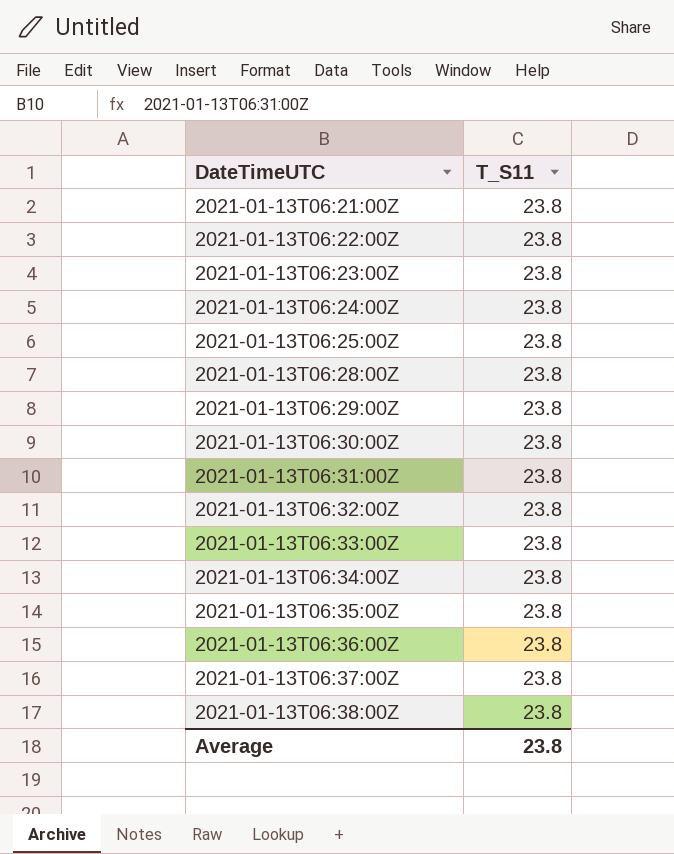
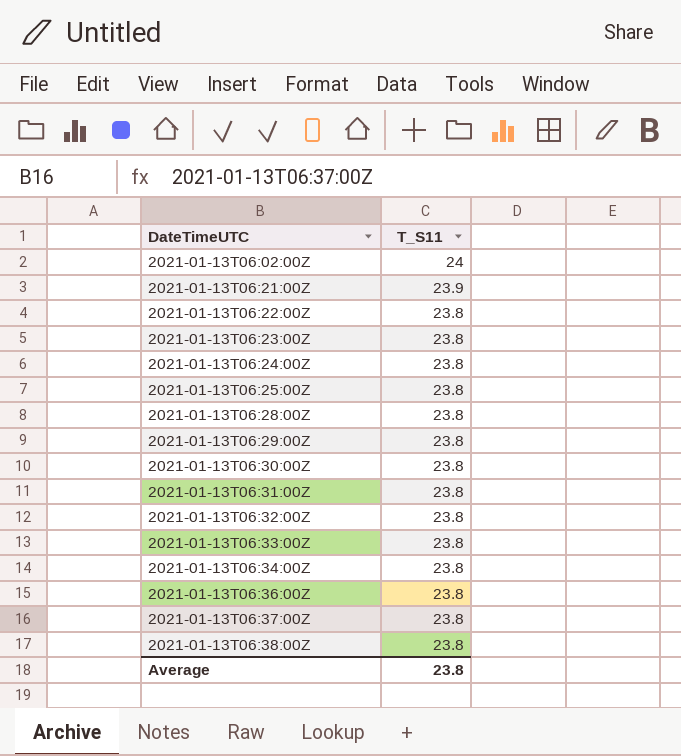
row 2021-01-13T06:35:00Z: 23.8 -> none
row 2021-01-13T06:02:00Z: none -> 24
2021-01-13T06:21:00Z | T_S11: 23.8 -> 23.9

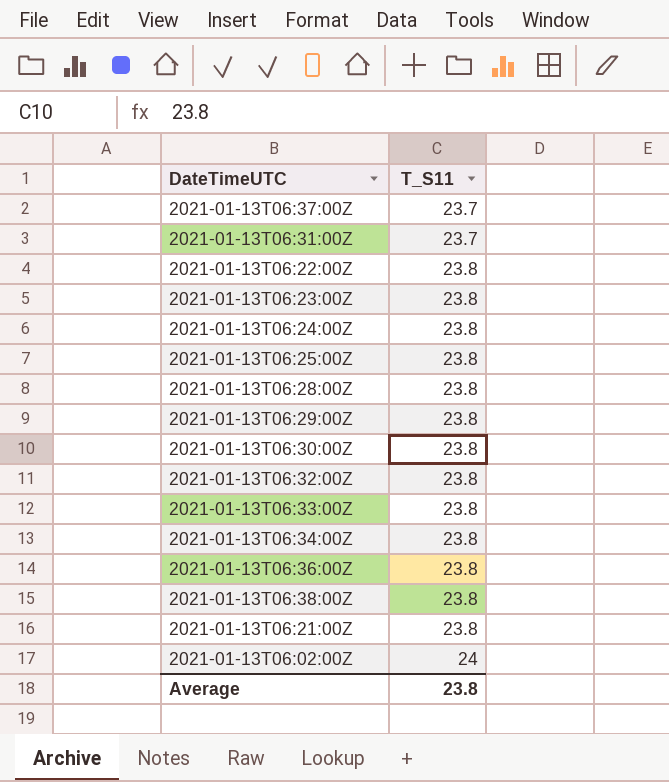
row order: DateTimeUTC ascending -> T_S11 ascending
2021-01-13T06:37:00Z | T_S11: 23.8 -> 23.7
2021-01-13T06:31:00Z | T_S11: 23.8 -> 23.7
2021-01-13T06:21:00Z | T_S11: 23.9 -> 23.8

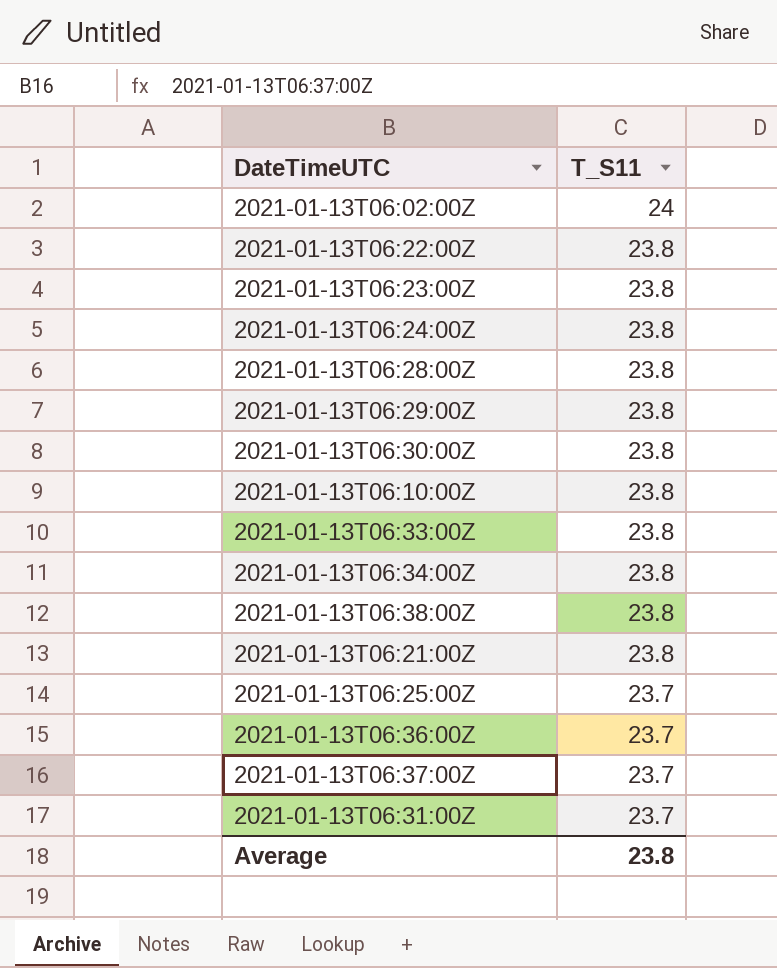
row order: T_S11 ascending -> T_S11 descending
row 2021-01-13T06:32:00Z: 23.8 -> none
row 2021-01-13T06:10:00Z: none -> 23.8
2021-01-13T06:25:00Z | T_S11: 23.8 -> 23.7
2021-01-13T06:36:00Z | T_S11: 23.8 -> 23.7

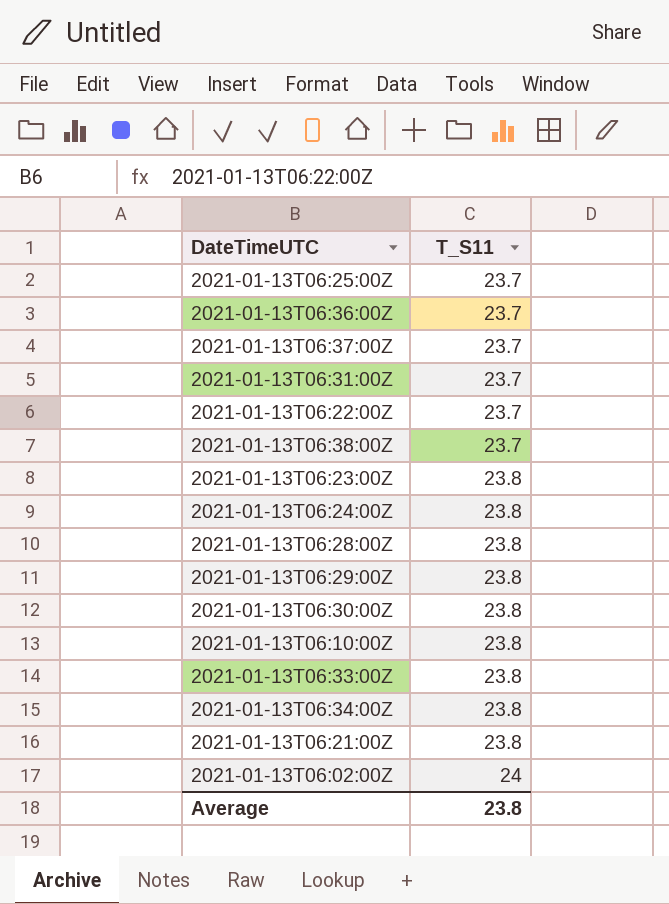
row order: T_S11 descending -> T_S11 ascending
2021-01-13T06:22:00Z | T_S11: 23.8 -> 23.7
2021-01-13T06:38:00Z | T_S11: 23.8 -> 23.7

